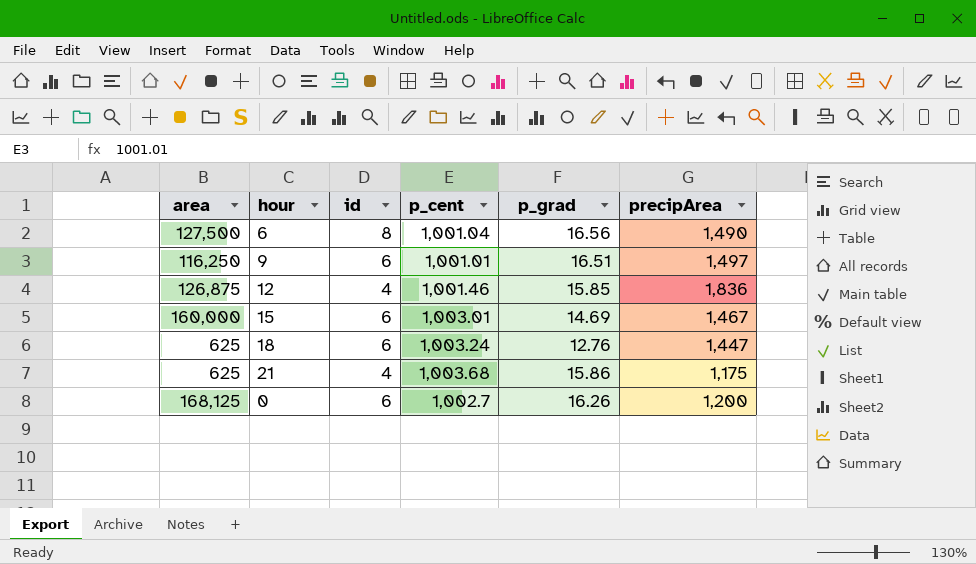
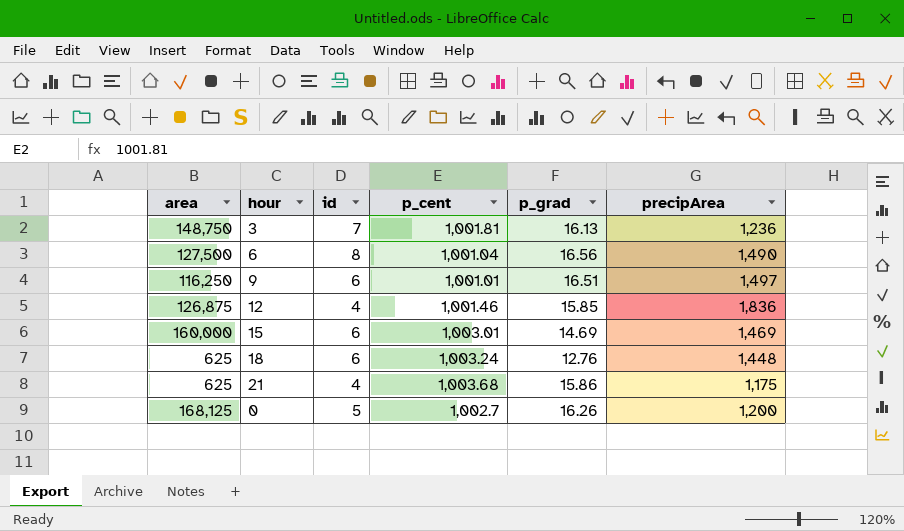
row 3: none -> 148,750 | 7 | 1,001.81 | 16.13 | 1,236
15 | precipArea: 1,467 -> 1,469
18 | precipArea: 1,447 -> 1,448
0 | id: 6 -> 5

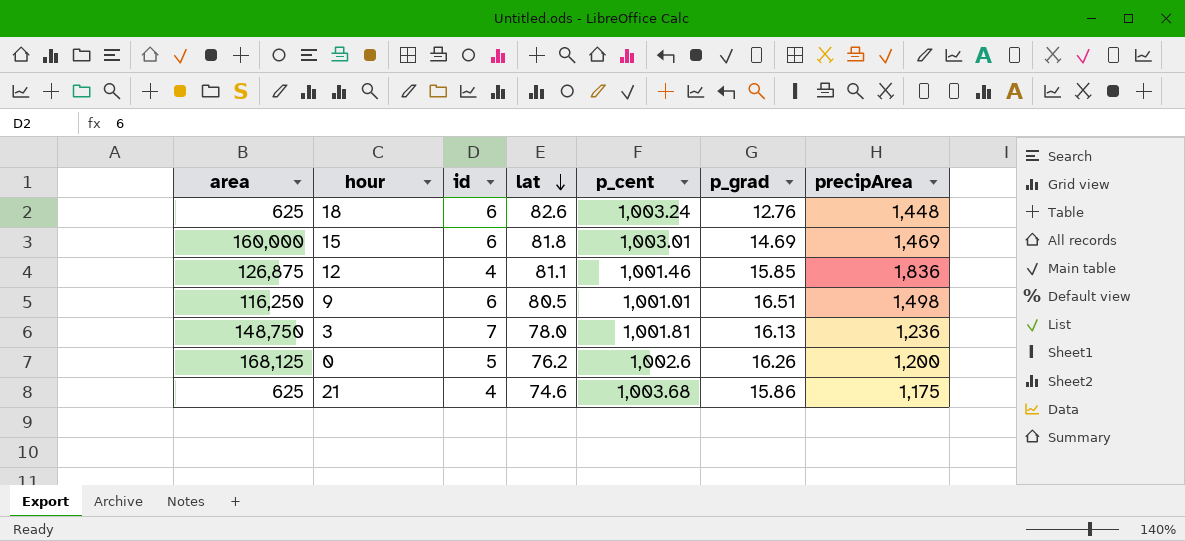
row order: none -> lat descending
column lat | position: none -> 4
row 6: 127,500 | 8 | 1,001.04 | 16.56 | 1,490 -> none
9 | precipArea: 1,497 -> 1,498
0 | p_cent: 1,002.7 -> 1,002.6

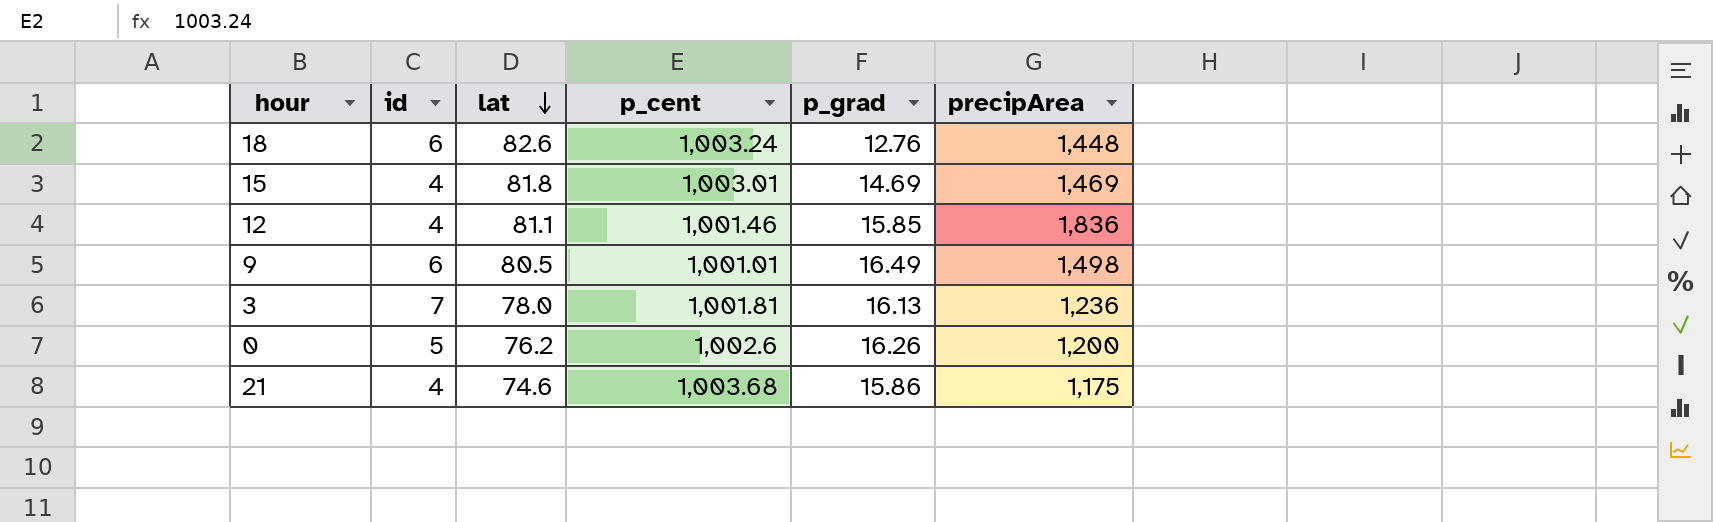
column area | position: 1 -> none
15 | id: 6 -> 4
9 | p_grad: 16.51 -> 16.49

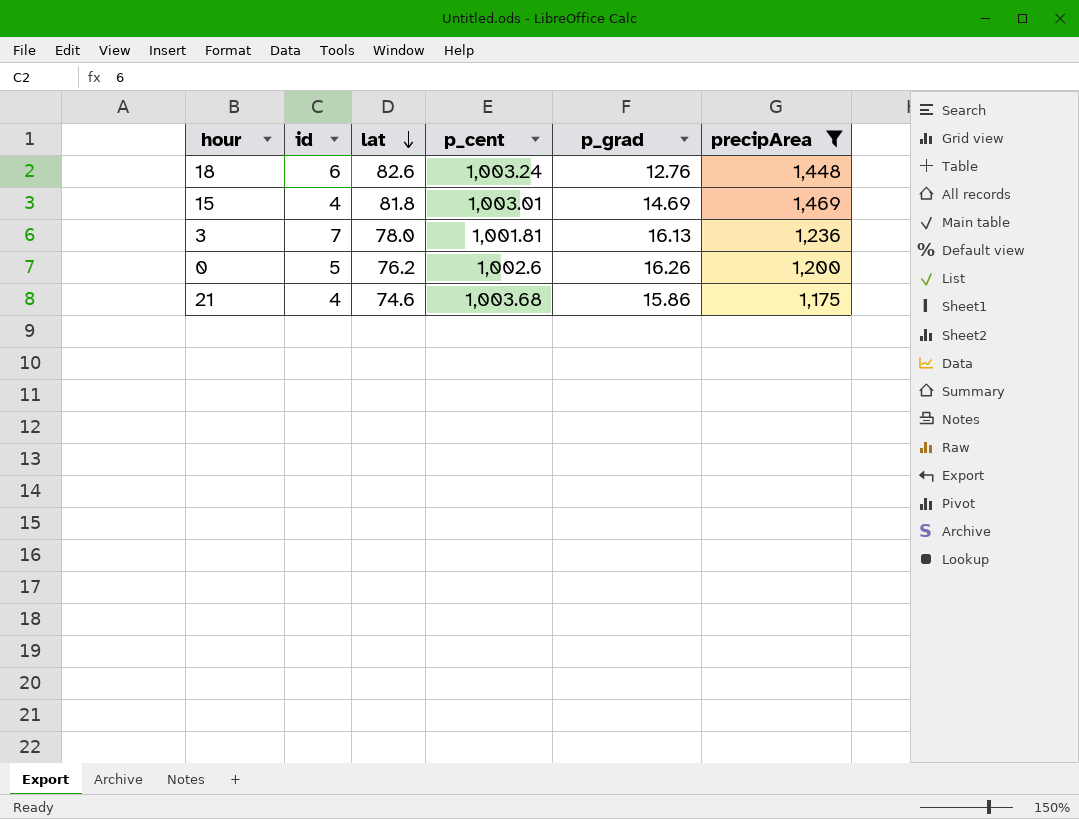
filter: none -> precipArea <= 1,469

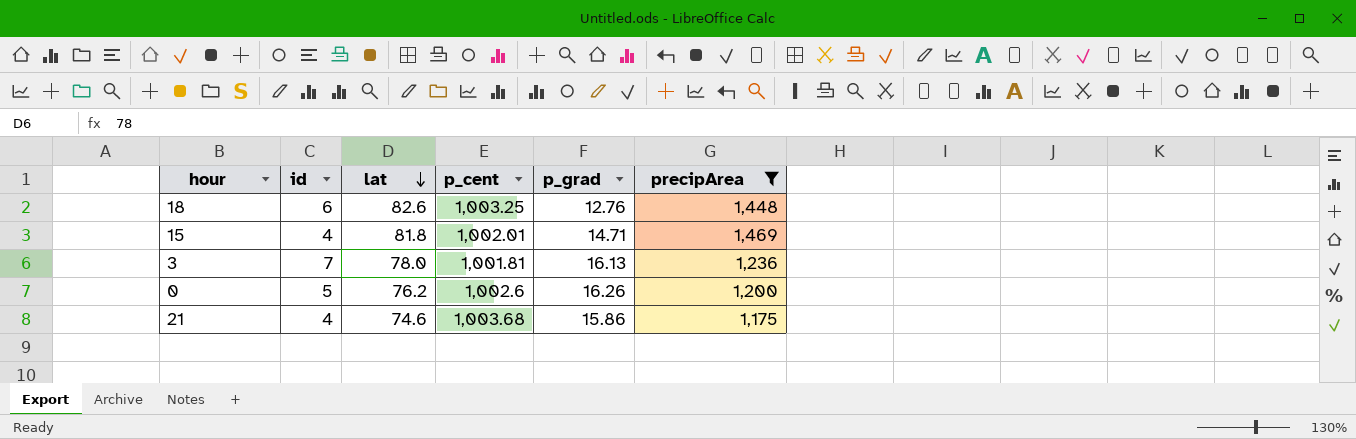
18 | p_cent: 1,003.24 -> 1,003.25
15 | p_cent: 1,003.01 -> 1,002.01
15 | p_grad: 14.69 -> 14.71

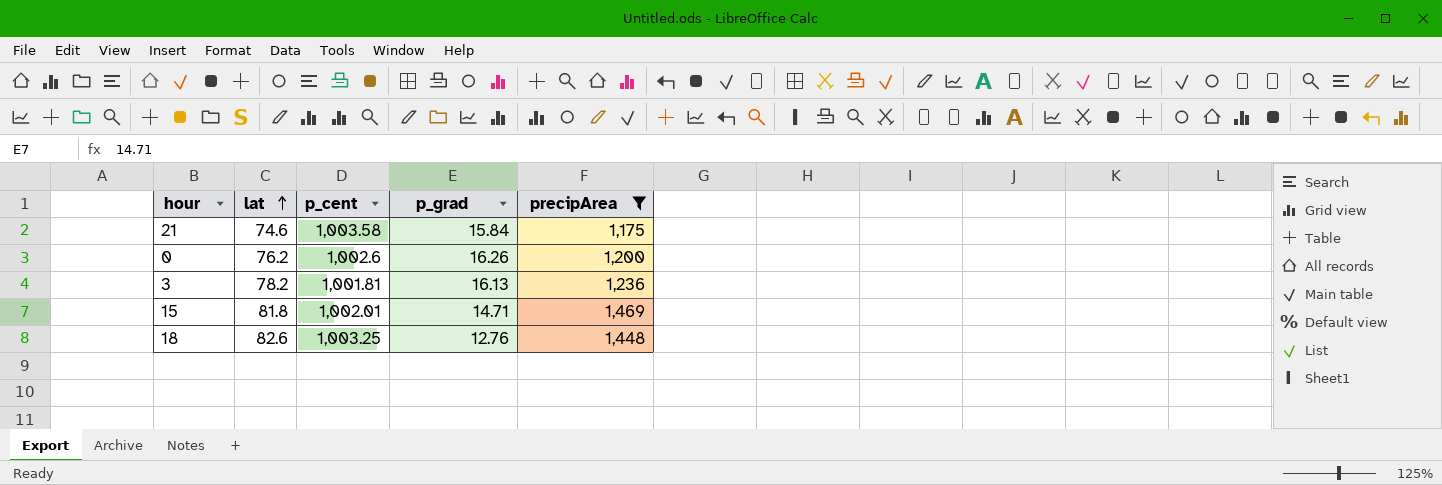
row order: lat descending -> lat ascending
column id | position: 2 -> none
21 | p_cent: 1,003.68 -> 1,003.58
21 | p_grad: 15.86 -> 15.84
3 | lat: 78.0 -> 78.2

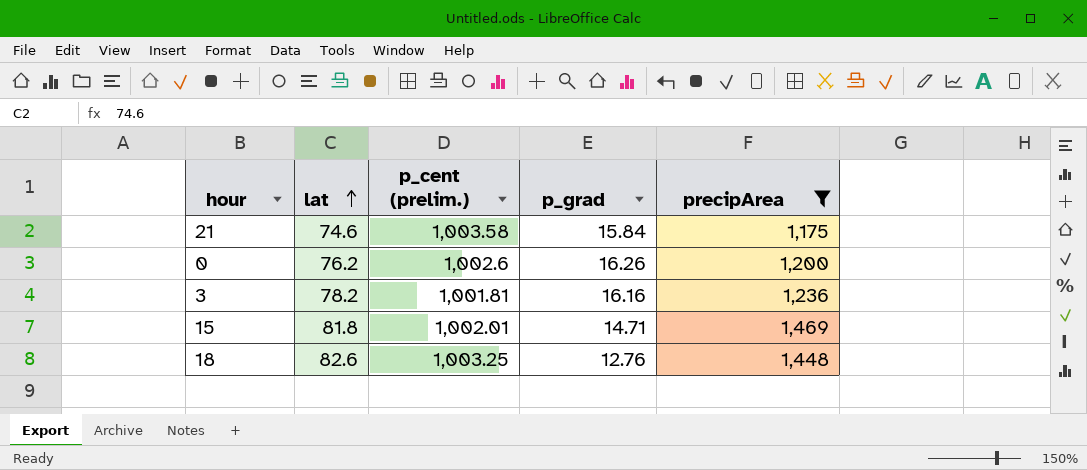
column name: p_cent -> p_cent (prelim.)
3 | p_grad: 16.13 -> 16.16

